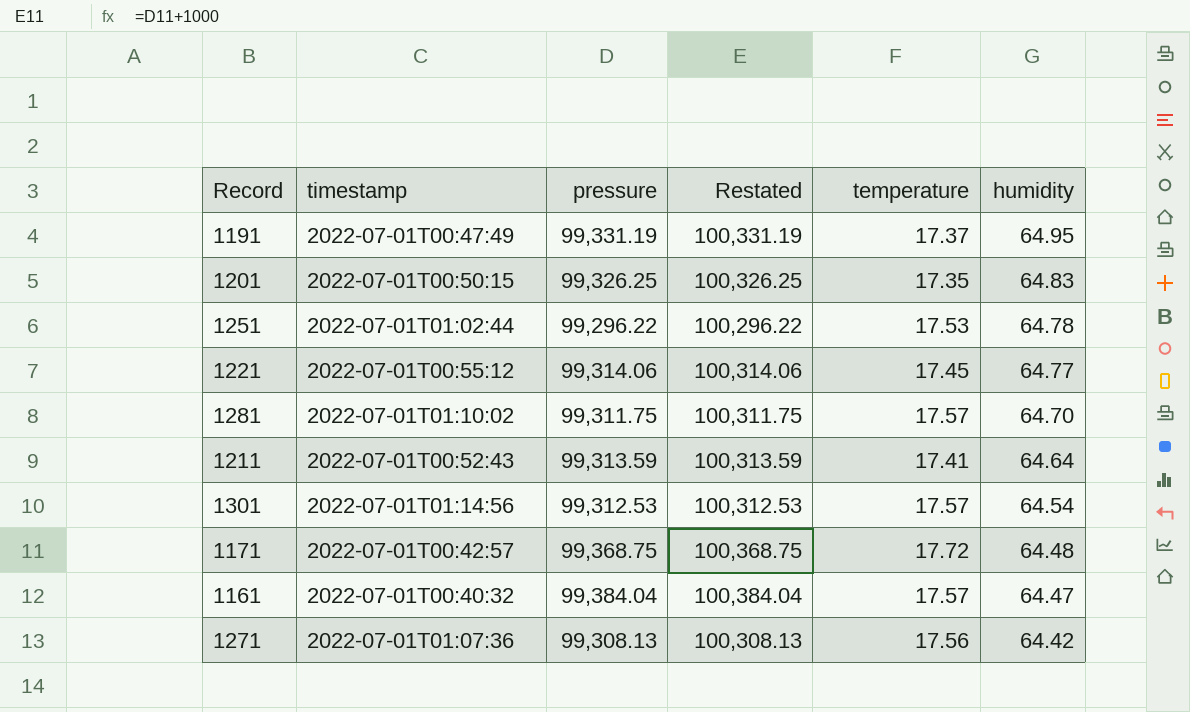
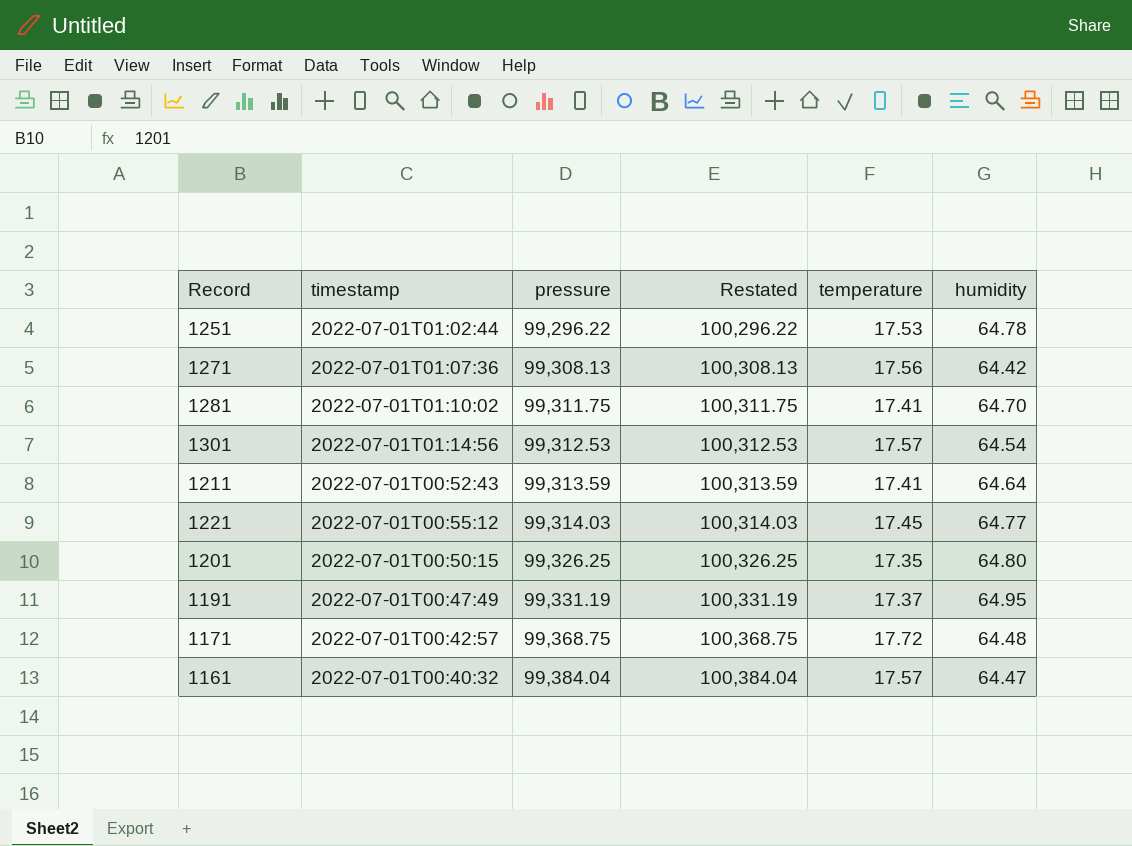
row order: humidity descending -> pressure ascending
1281 | temperature: 17.57 -> 17.41
1221 | pressure: 99,314.06 -> 99,314.03
1221 | Restated: 100,314.06 -> 100,314.03
1201 | humidity: 64.83 -> 64.80

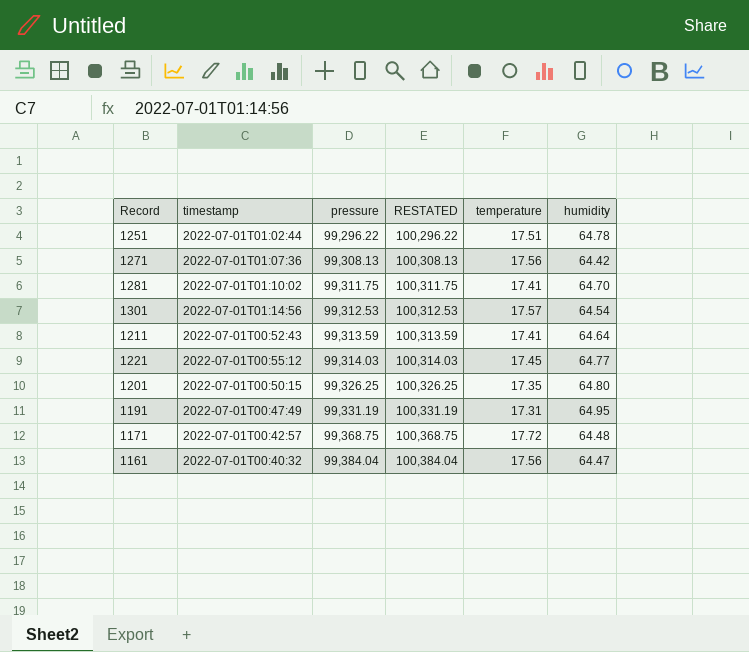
column name: Restated -> RESTATED
1251 | temperature: 17.53 -> 17.51
1191 | temperature: 17.37 -> 17.31
1161 | temperature: 17.57 -> 17.56

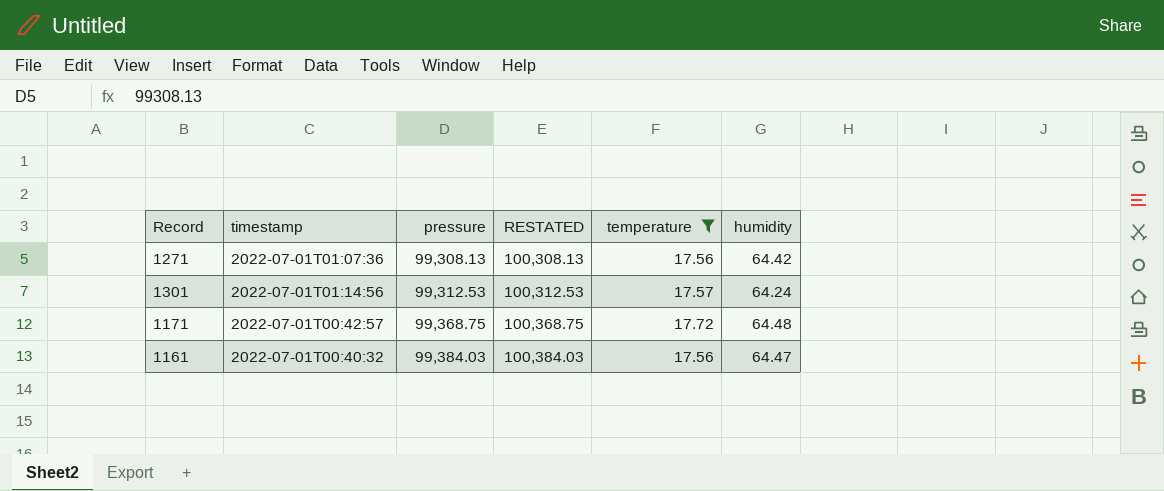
filter: none -> temperature >= 17.56
1301 | humidity: 64.54 -> 64.24
1161 | pressure: 99,384.04 -> 99,384.03
1161 | RESTATED: 100,384.04 -> 100,384.03

